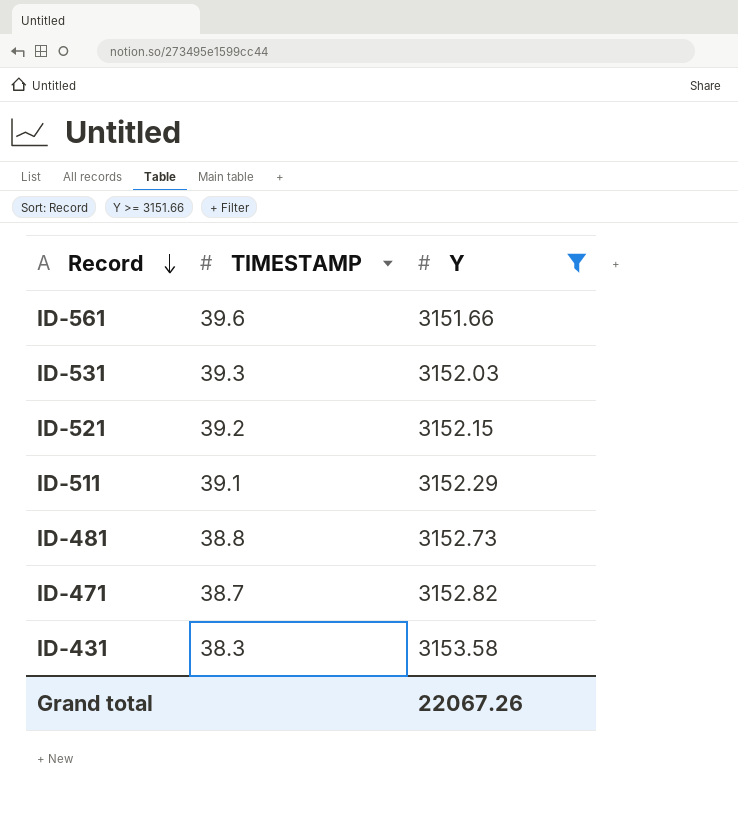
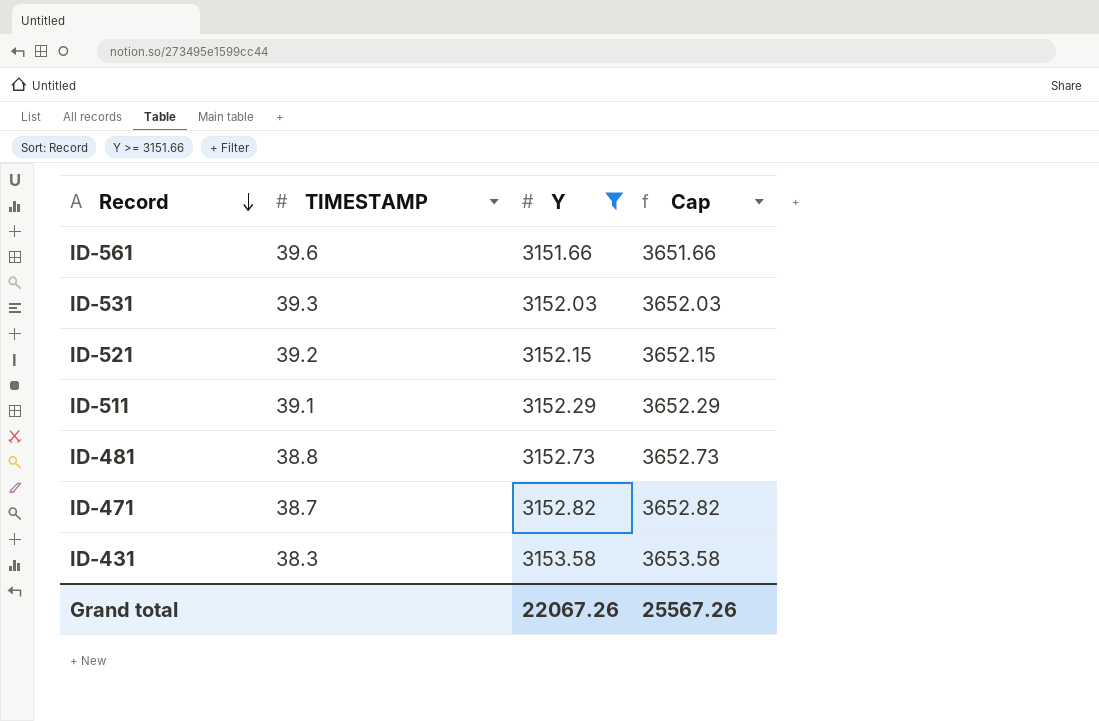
column Cap | formula: none -> [Y] + 500

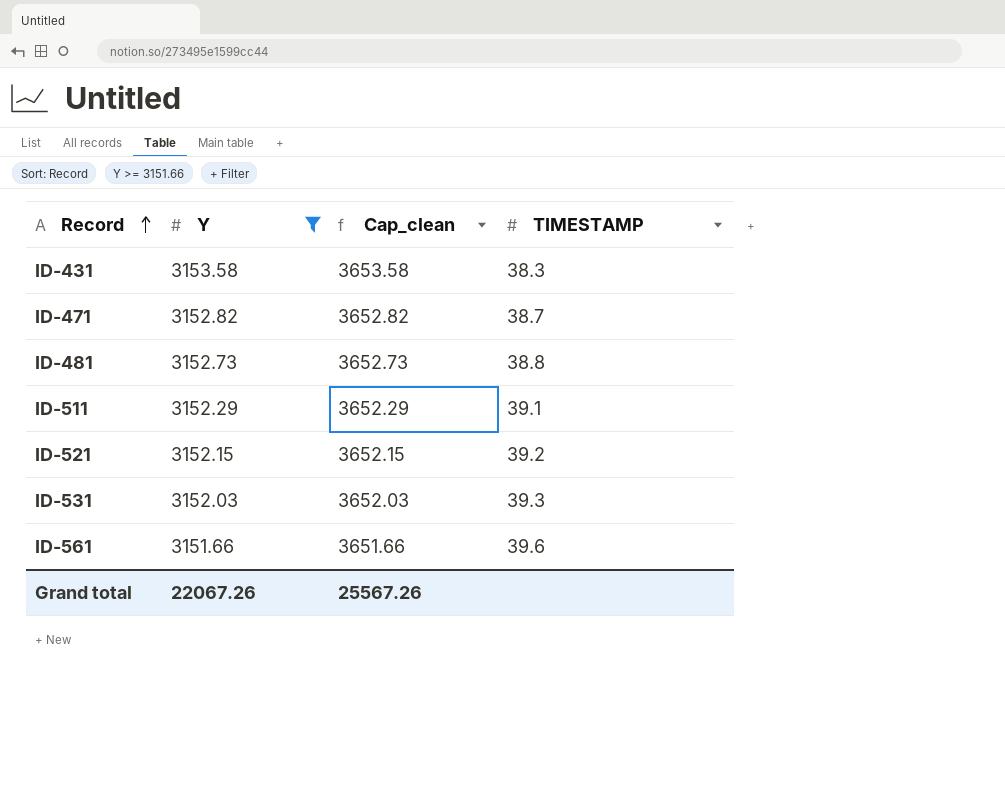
row order: Record descending -> Record ascending
column name: Cap -> Cap_clean
column TIMESTAMP | position: 2 -> 4

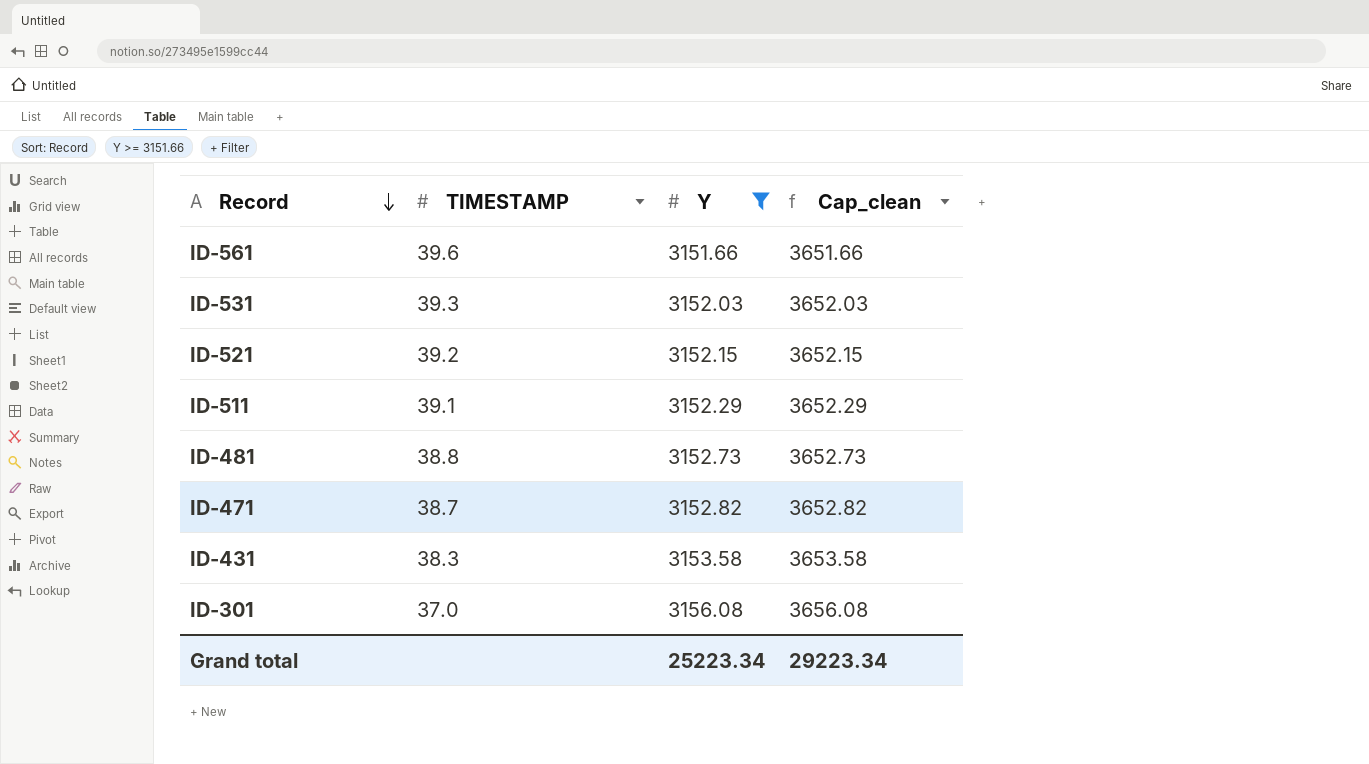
row order: Record ascending -> Record descending
column TIMESTAMP | position: 4 -> 2
row ID-301: none -> 37.0 | 3156.08 | 3656.08
Grand total | Y: 22067.26 -> 25223.34
Grand total | Cap_clean: 25567.26 -> 29223.34

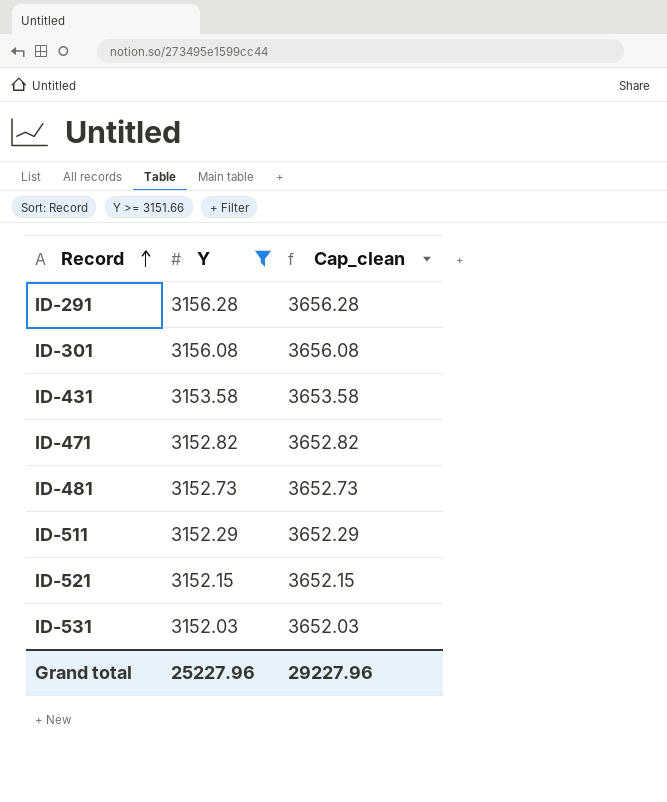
row order: Record descending -> Record ascending
column TIMESTAMP | position: 2 -> none
row ID-561: 39.6 | 3151.66 | 3651.66 -> none
row ID-291: none -> 3156.28 | 3656.28
Grand total | Y: 25223.34 -> 25227.96
Grand total | Cap_clean: 29223.34 -> 29227.96

